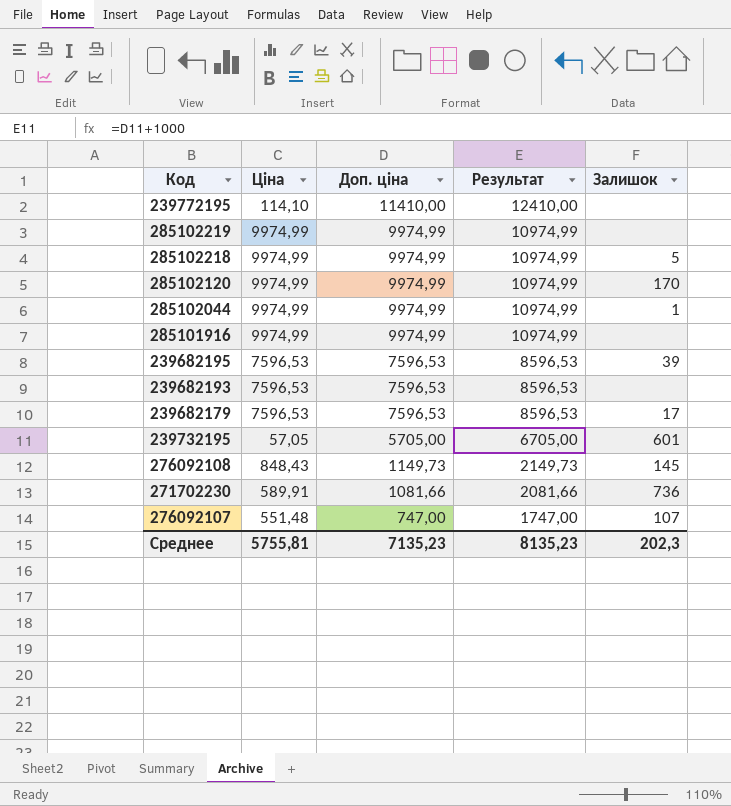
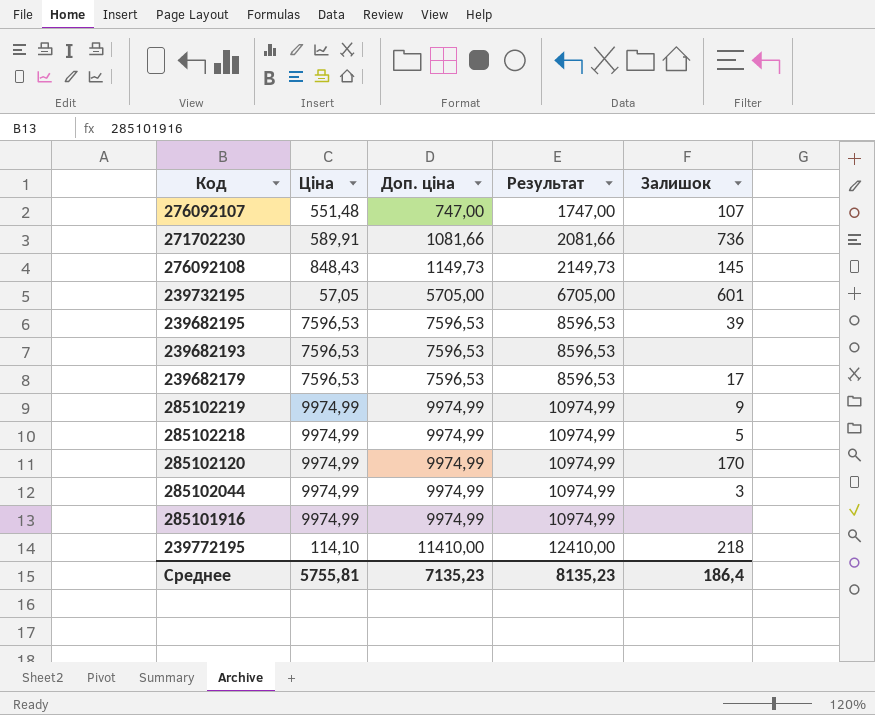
row order: Доп. ціна descending -> Доп. ціна ascending
285102219 | Залишок: none -> 9
285102044 | Залишок: 1 -> 3
239772195 | Залишок: none -> 218
Среднее | Залишок: 202,3 -> 186,4

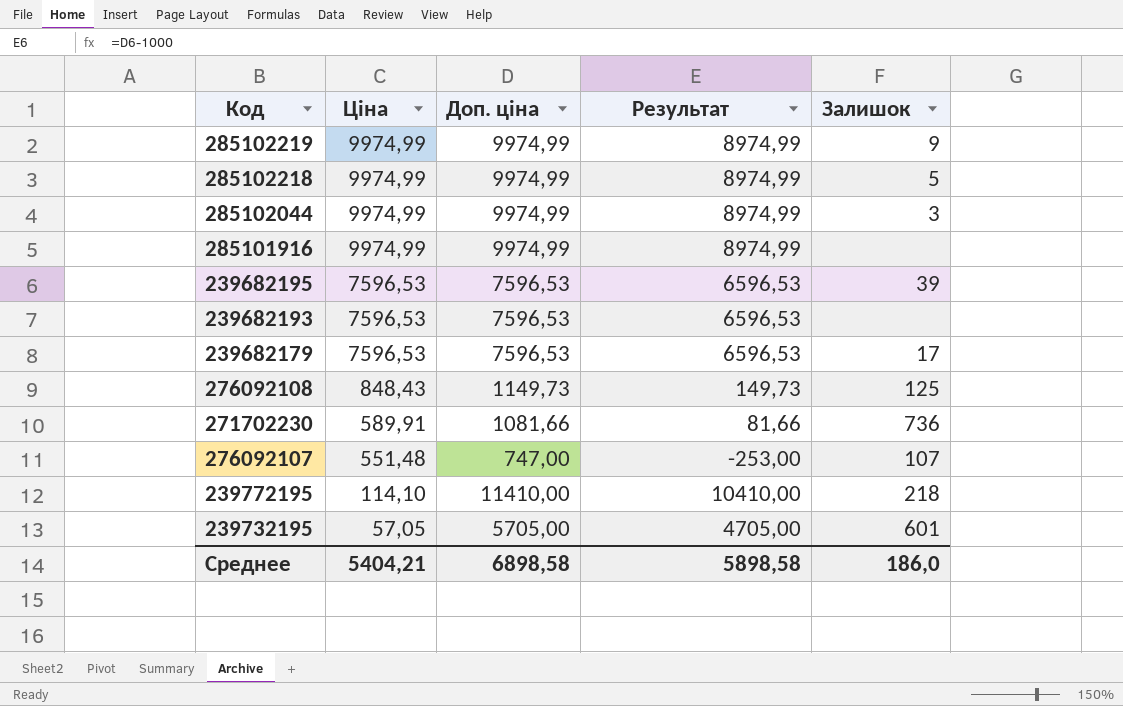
row order: Доп. ціна ascending -> Ціна descending
column Результат | formula: [Доп. ціна] + 1000 -> [Доп. ціна] - 1000
row 285102120: 9974,99 | 9974,99 | 10974,99 | 170 -> none
276092108 | Залишок: 145 -> 125
Среднее | Ціна: 5755,81 -> 5404,21
Среднее | Доп. ціна: 7135,23 -> 6898,58
Среднее | Результат: 8135,23 -> 5898,58
Среднее | Залишок: 186,4 -> 186,0

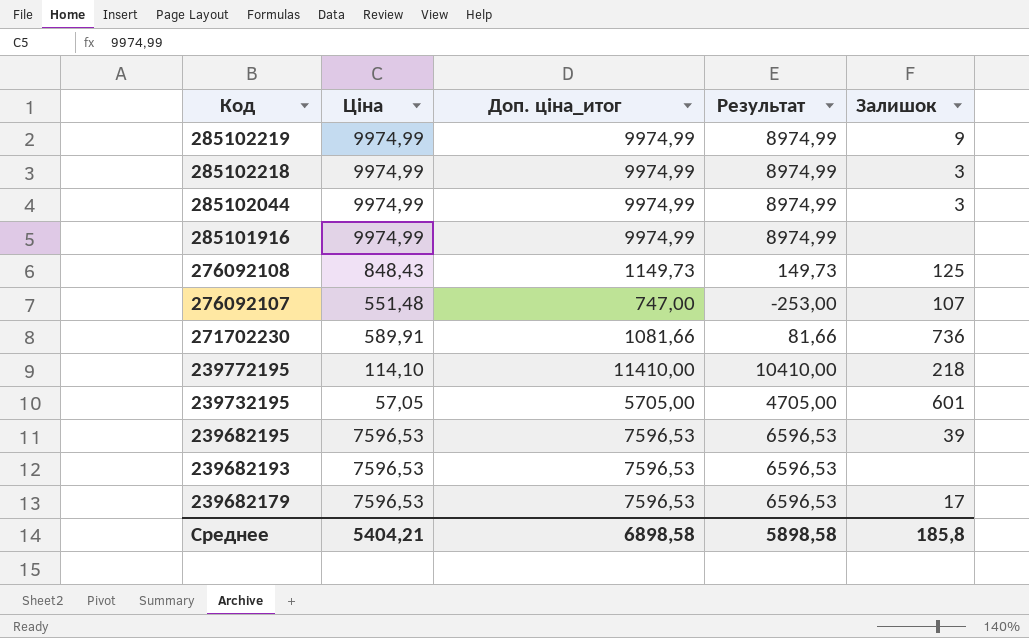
row order: Ціна descending -> Код descending
column name: Доп. ціна -> Доп. ціна_итог
285102218 | Залишок: 5 -> 3
Среднее | Залишок: 186,0 -> 185,8

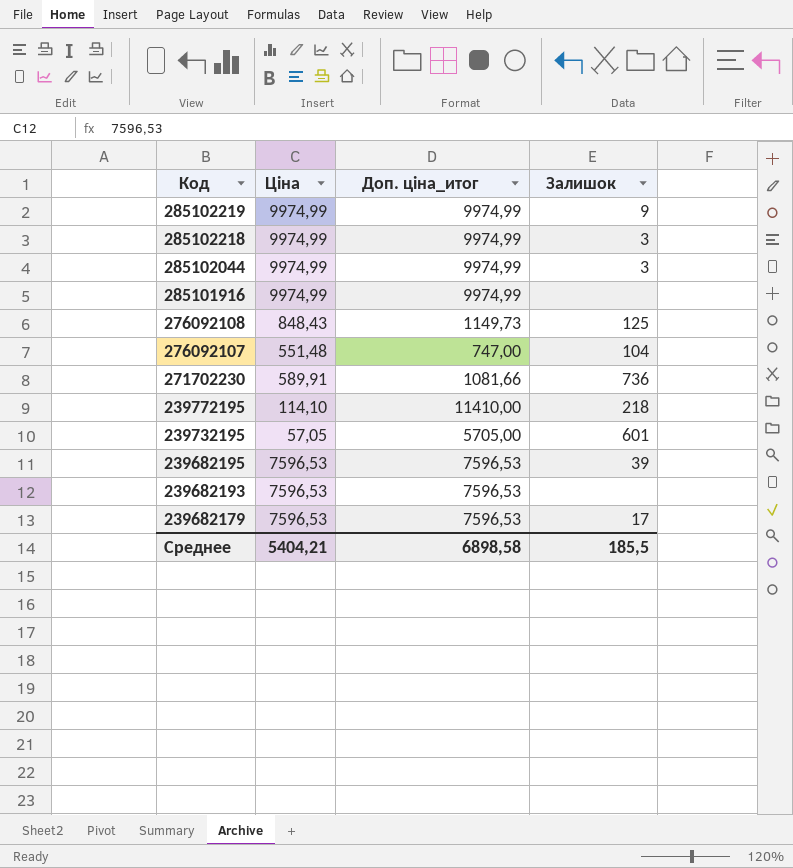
column Результат | formula: [Доп. ціна_итог] - 1000 -> none
276092107 | Залишок: 107 -> 104
Среднее | Залишок: 185,8 -> 185,5

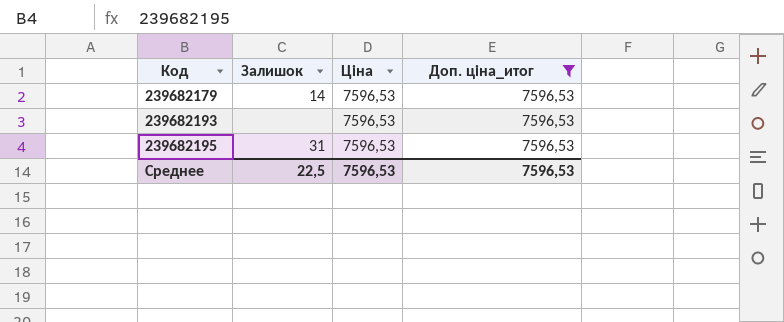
filter: none -> Доп. ціна_итог = 7596,53
row order: Код descending -> Код ascending
column Залишок | position: 4 -> 2
239682179 | Залишок: 17 -> 14
239682195 | Залишок: 39 -> 31
Среднее | Залишок: 185,5 -> 22,5
Среднее | Ціна: 5404,21 -> 7596,53
Среднее | Доп. ціна_итог: 6898,58 -> 7596,53

